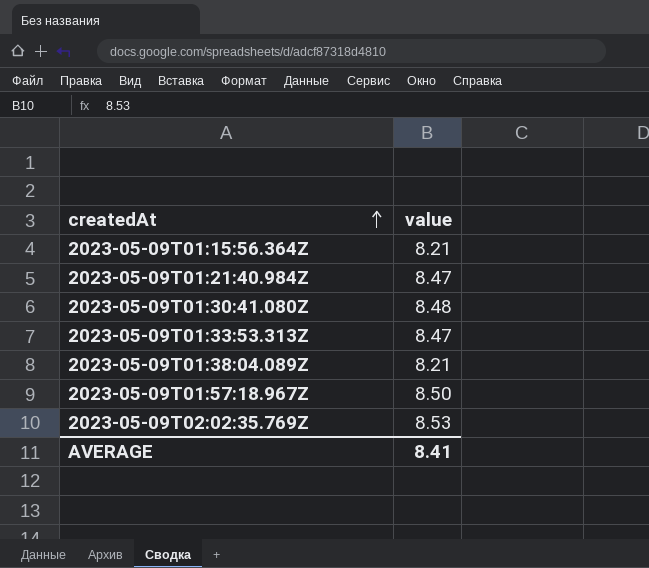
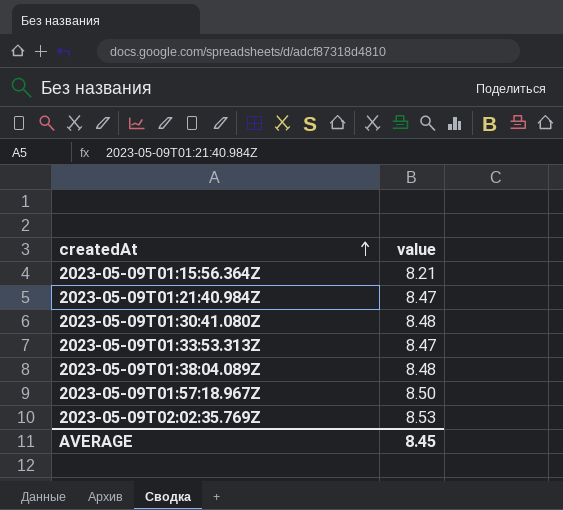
2023-05-09T01:38:04.089Z | value: 8.21 -> 8.48
AVERAGE | value: 8.41 -> 8.45

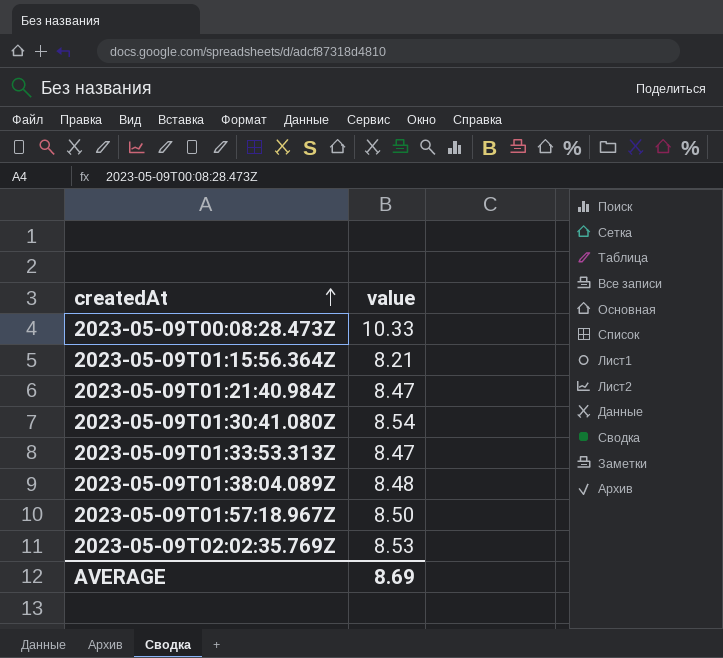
row 2023-05-09T00:08:28.473Z: none -> 10.33
2023-05-09T01:30:41.080Z | value: 8.48 -> 8.54
AVERAGE | value: 8.45 -> 8.69

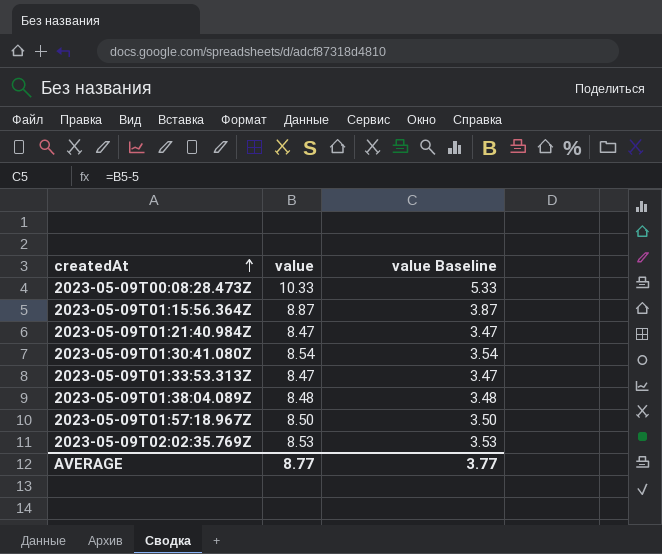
column value Baseline | formula: none -> [value] - 5
2023-05-09T01:15:56.364Z | value: 8.21 -> 8.87
AVERAGE | value: 8.69 -> 8.77

